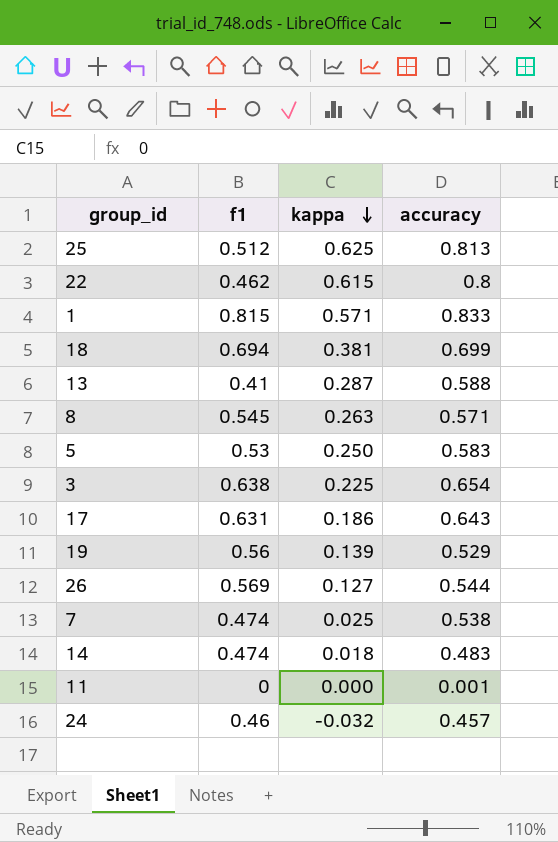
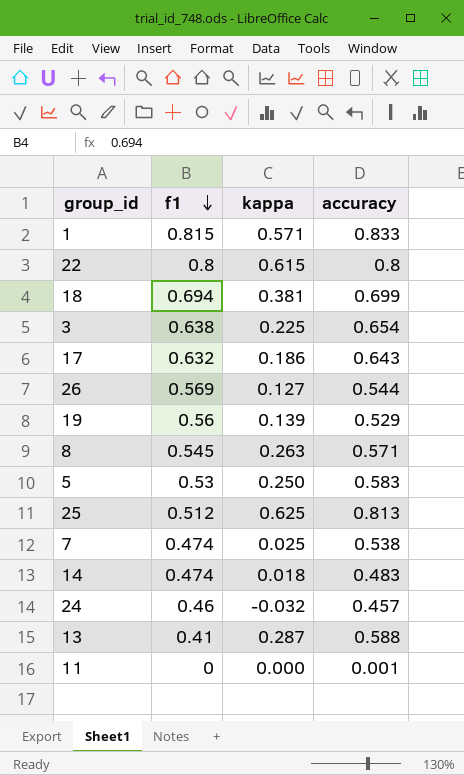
row order: kappa descending -> f1 descending
22 | f1: 0.462 -> 0.8
17 | f1: 0.631 -> 0.632

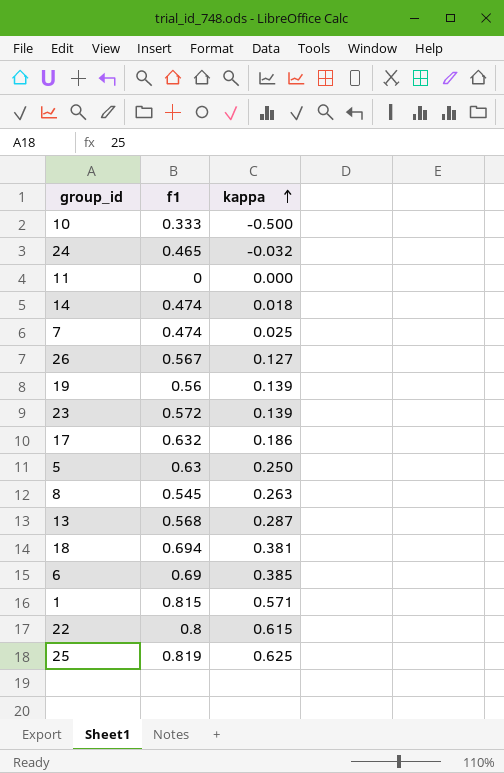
row order: f1 descending -> kappa ascending
column accuracy | position: 4 -> none
row 3: 0.638 | 0.225 | 0.654 -> none
row 10: none -> 0.333 | -0.500
24 | f1: 0.46 -> 0.465
26 | f1: 0.569 -> 0.567
row 23: none -> 0.572 | 0.139
5 | f1: 0.53 -> 0.63
13 | f1: 0.41 -> 0.568
row 6: none -> 0.69 | 0.385
25 | f1: 0.512 -> 0.819

